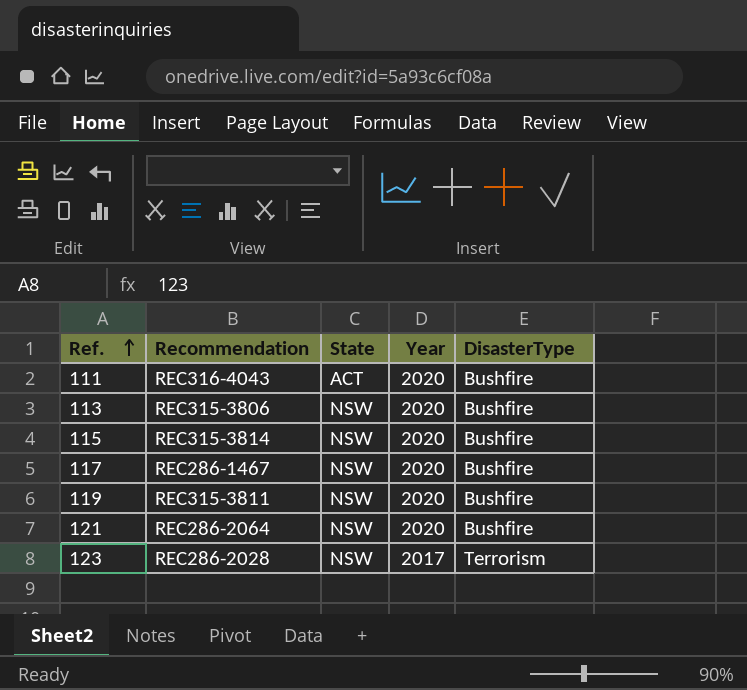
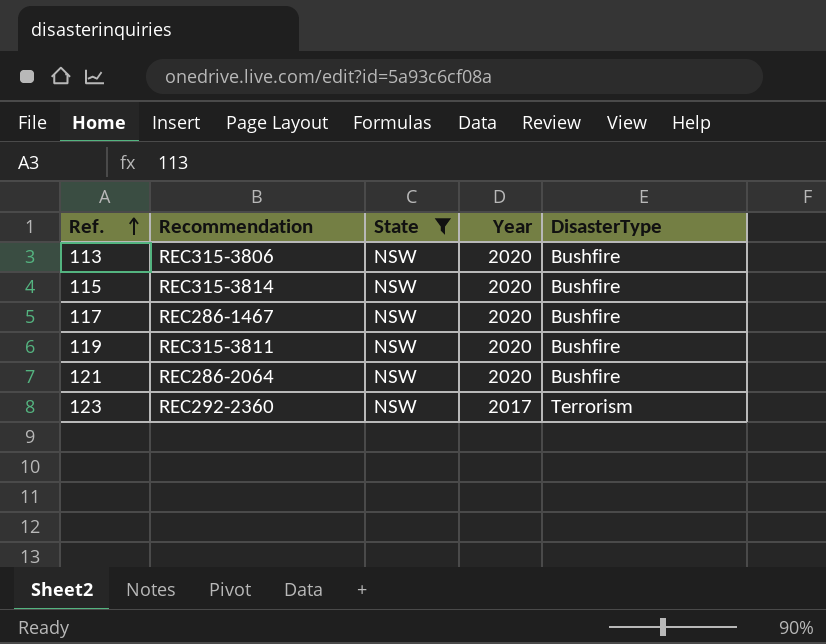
filter: none -> State = NSW
123 | Recommendation: REC286-2028 -> REC292-2360

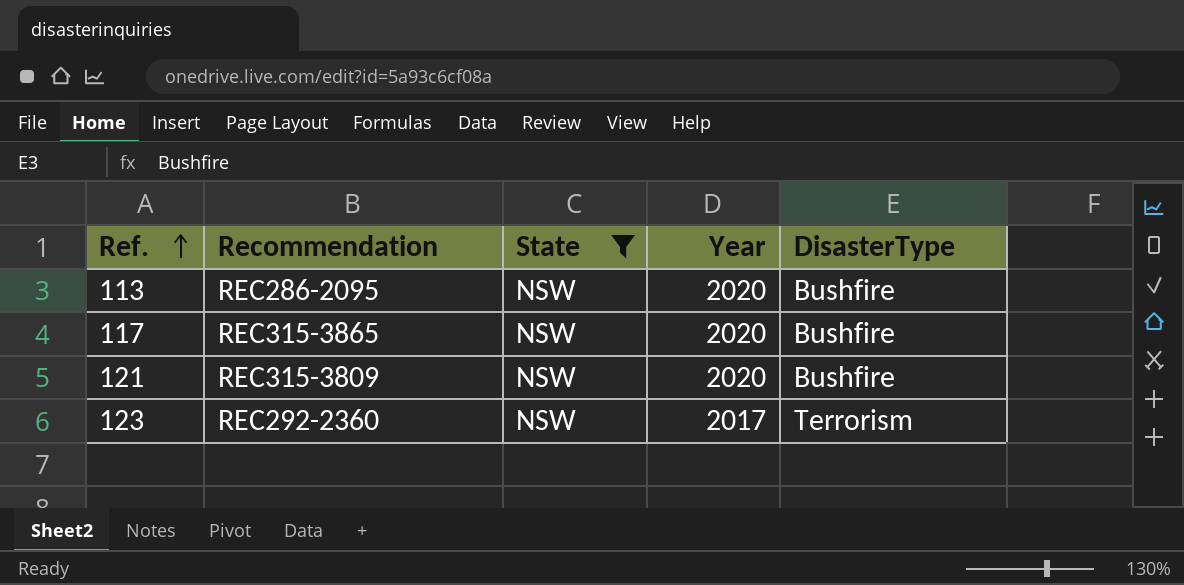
row 115: REC315-3814 | NSW | 2020 | Bushfire -> none
row 119: REC315-3811 | NSW | 2020 | Bushfire -> none
113 | Recommendation: REC315-3806 -> REC286-2095
117 | Recommendation: REC286-1467 -> REC315-3865
121 | Recommendation: REC286-2064 -> REC315-3809

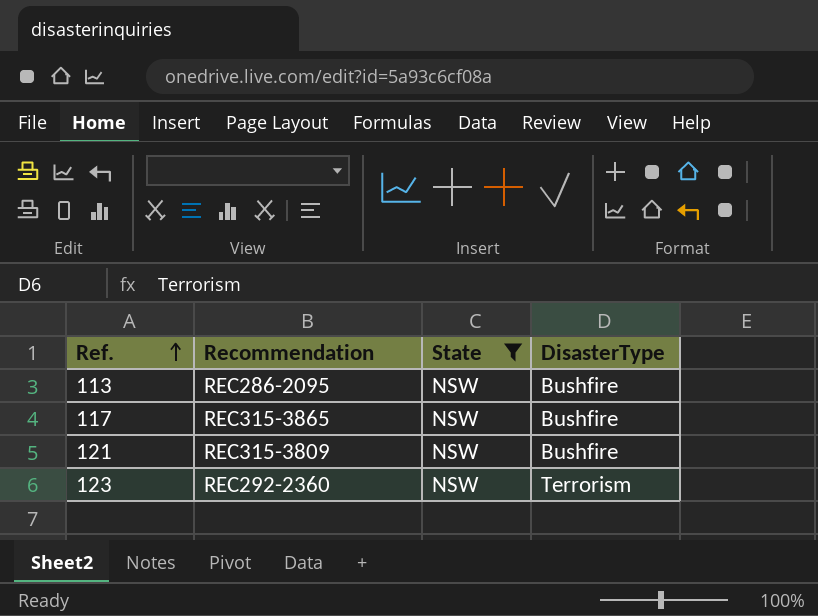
column Year | position: 4 -> none

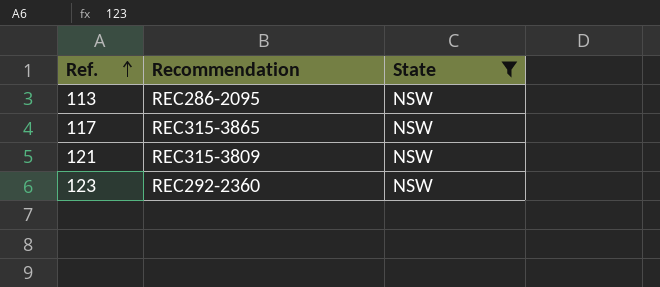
column DisasterType | position: 4 -> none

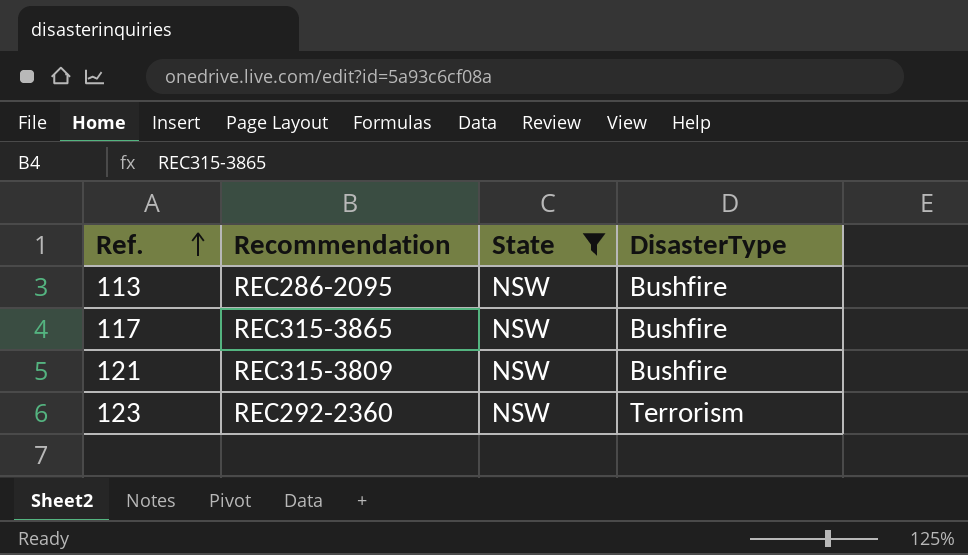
column DisasterType | position: none -> 4

